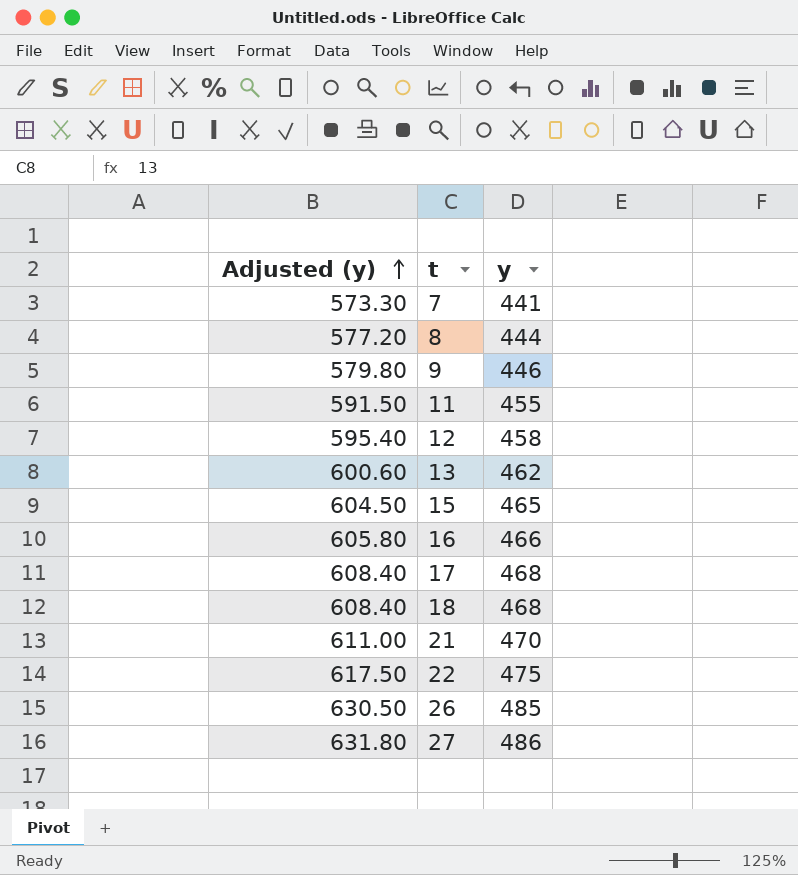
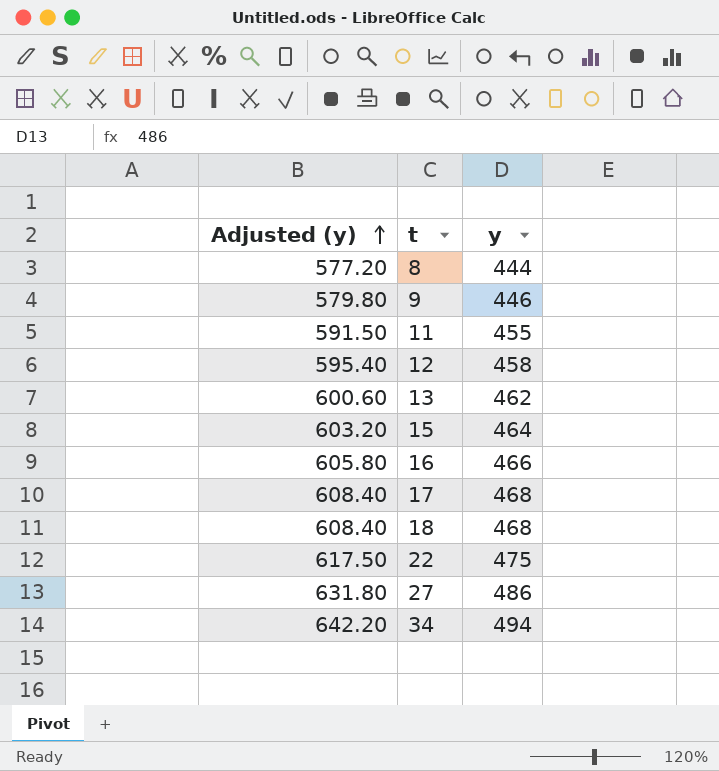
row 7: 573.30 | 441 -> none
row 21: 611.00 | 470 -> none
row 26: 630.50 | 485 -> none
15 | Adjusted (y): 604.50 -> 603.20
15 | y: 465 -> 464
row 34: none -> 642.20 | 494

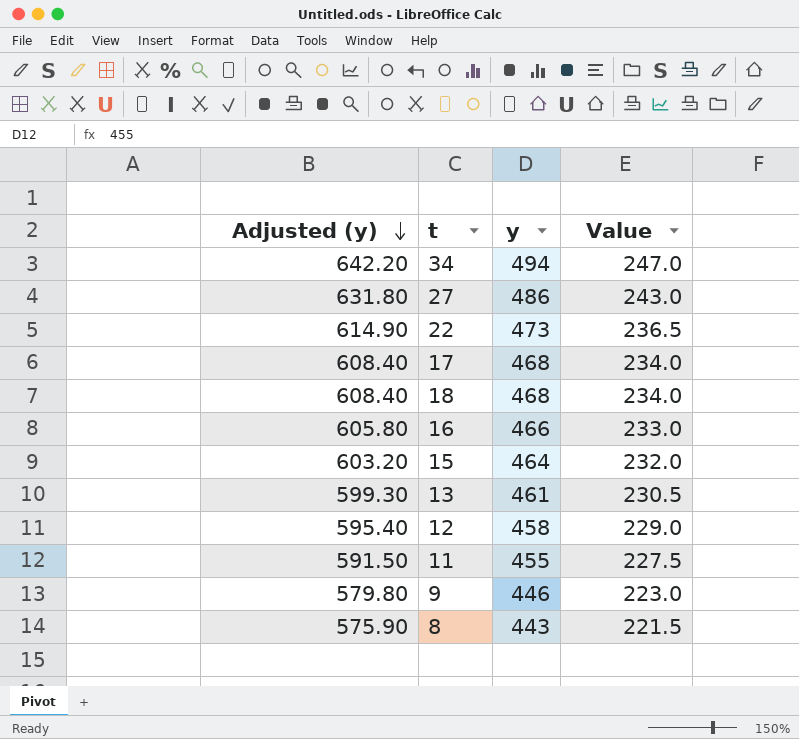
row order: Adjusted (y) ascending -> Adjusted (y) descending
column Value | formula: none -> [y] * 0.5
22 | Adjusted (y): 617.50 -> 614.90
22 | y: 475 -> 473
13 | Adjusted (y): 600.60 -> 599.30
13 | y: 462 -> 461
8 | Adjusted (y): 577.20 -> 575.90
8 | y: 444 -> 443

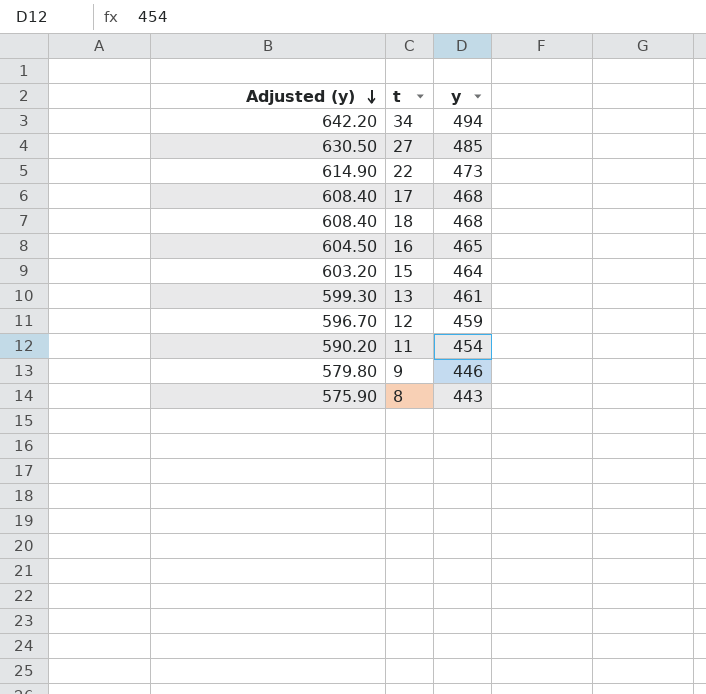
column Value | formula: [y] * 0.5 -> none
27 | Adjusted (y): 631.80 -> 630.50
27 | y: 486 -> 485
16 | Adjusted (y): 605.80 -> 604.50
16 | y: 466 -> 465
12 | Adjusted (y): 595.40 -> 596.70
12 | y: 458 -> 459
11 | Adjusted (y): 591.50 -> 590.20
11 | y: 455 -> 454

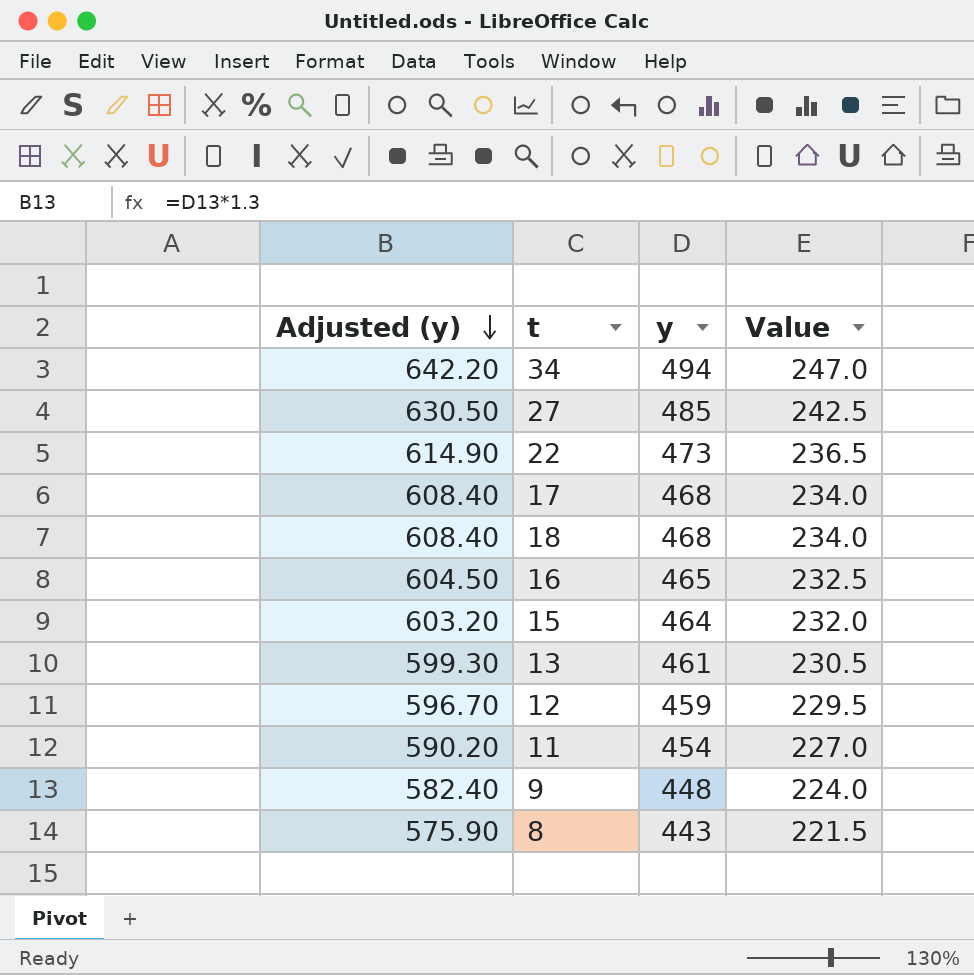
column Value | formula: none -> [y] * 0.5
9 | Adjusted (y): 579.80 -> 582.40
9 | y: 446 -> 448

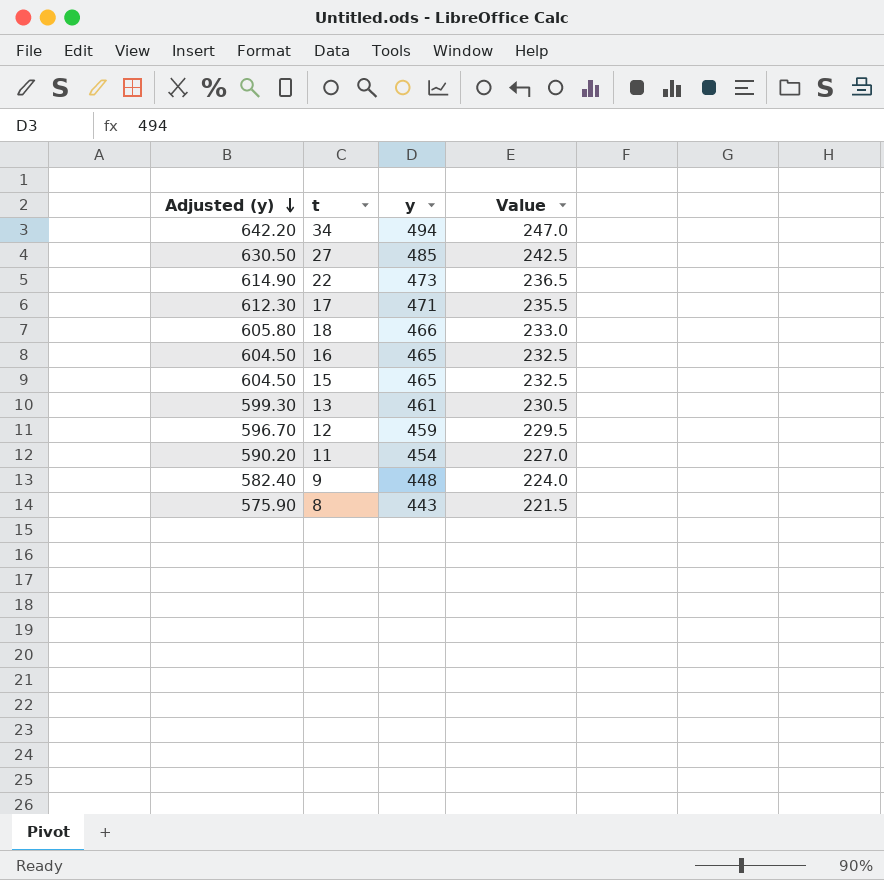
17 | Adjusted (y): 608.40 -> 612.30
17 | y: 468 -> 471
17 | Value: 234.0 -> 235.5
18 | Adjusted (y): 608.40 -> 605.80
18 | y: 468 -> 466
18 | Value: 234.0 -> 233.0
15 | Adjusted (y): 603.20 -> 604.50
15 | y: 464 -> 465
15 | Value: 232.0 -> 232.5

